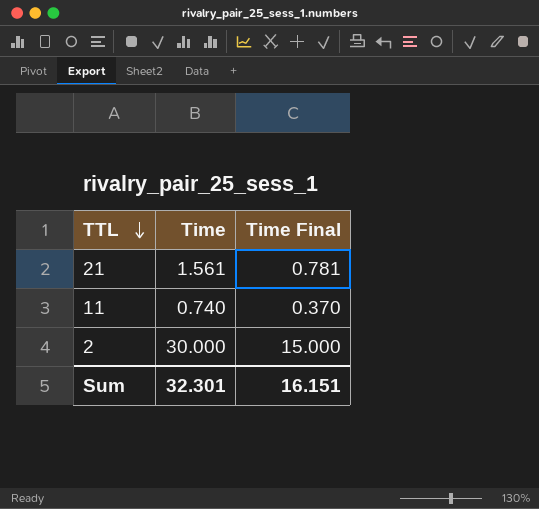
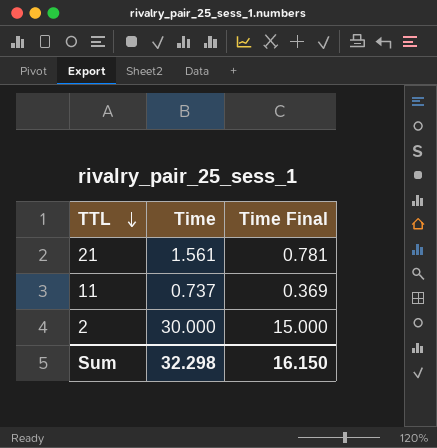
11 | Time: 0.740 -> 0.737
11 | Time Final: 0.370 -> 0.369
Sum | Time: 32.301 -> 32.298
Sum | Time Final: 16.151 -> 16.150

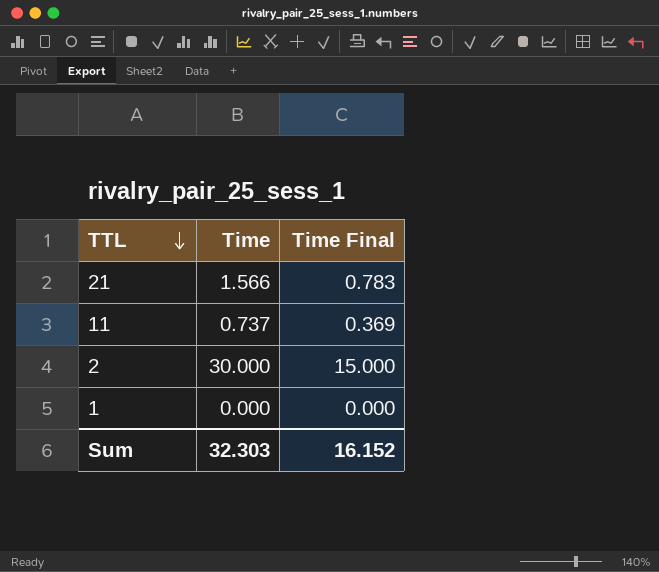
21 | Time: 1.561 -> 1.566
21 | Time Final: 0.781 -> 0.783
row 1: none -> 0.000 | 0.000
Sum | Time: 32.298 -> 32.303
Sum | Time Final: 16.150 -> 16.152

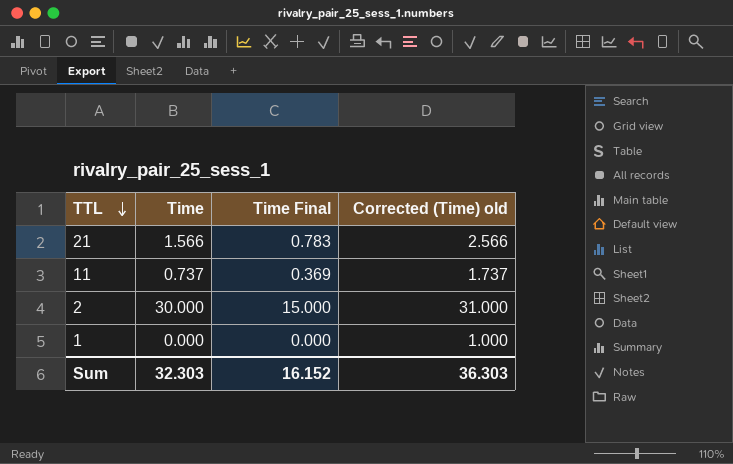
column Corrected (Time) old | formula: none -> [Time] + 1

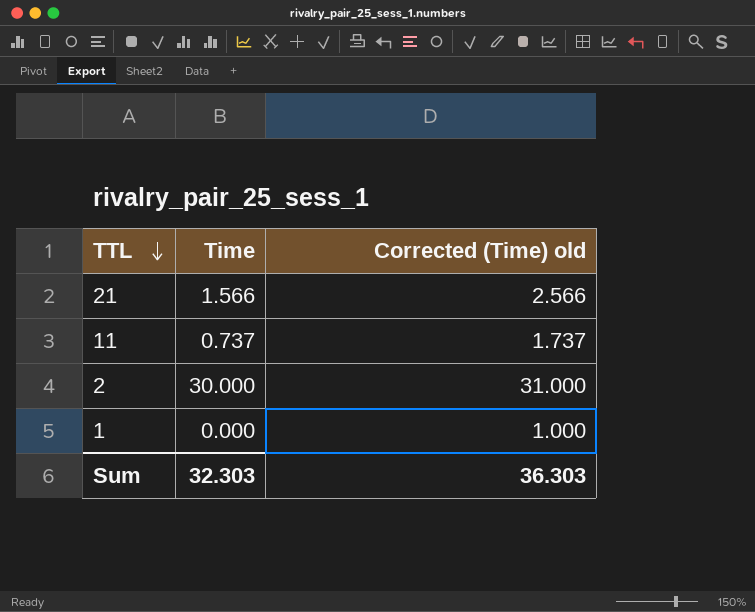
column Time Final | formula: [Time] * 0.5 -> none

